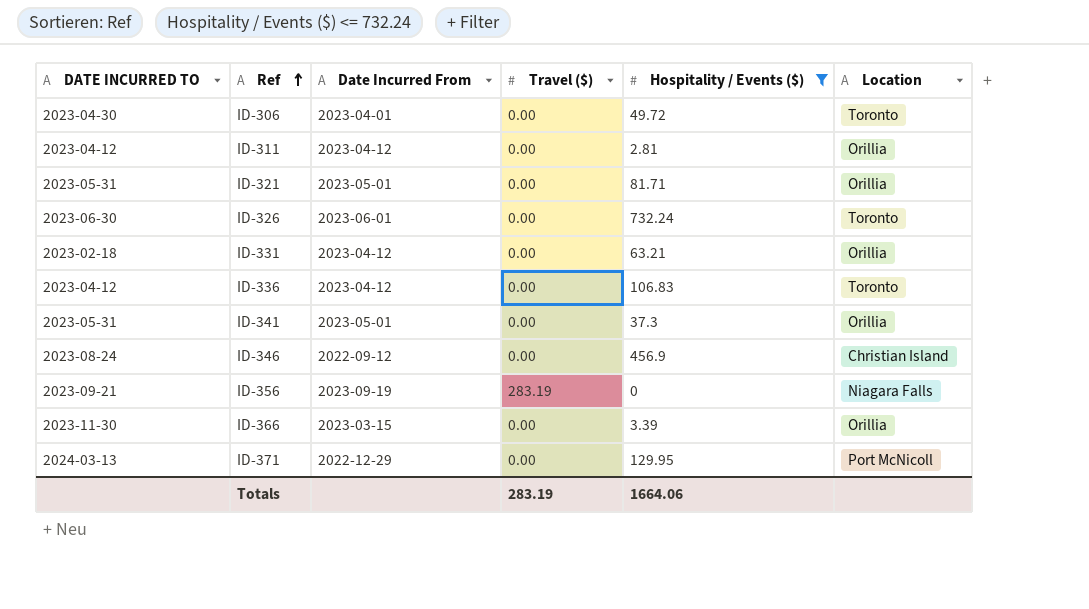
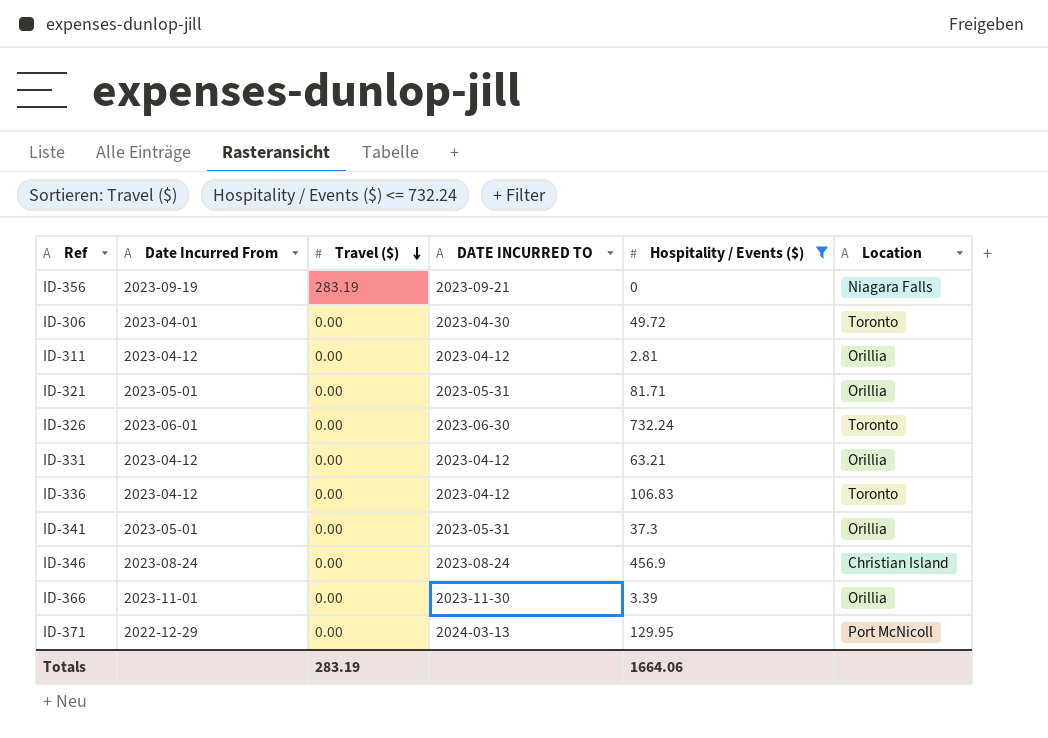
row order: Ref ascending -> Travel ($) descending
column DATE INCURRED TO | position: 1 -> 4
ID-331 | DATE INCURRED TO: 2023-02-18 -> 2023-04-12
ID-346 | Date Incurred From: 2022-09-12 -> 2023-08-24
ID-366 | Date Incurred From: 2023-03-15 -> 2023-11-01

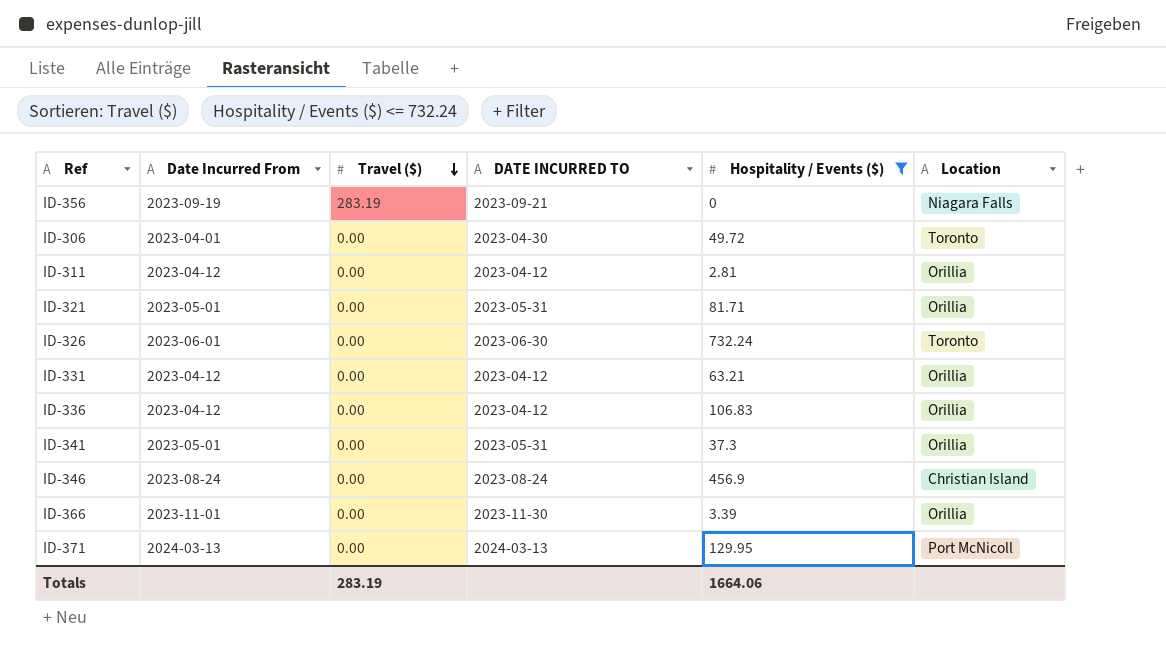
ID-336 | Location: Toronto -> Orillia
ID-371 | Date Incurred From: 2022-12-29 -> 2024-03-13

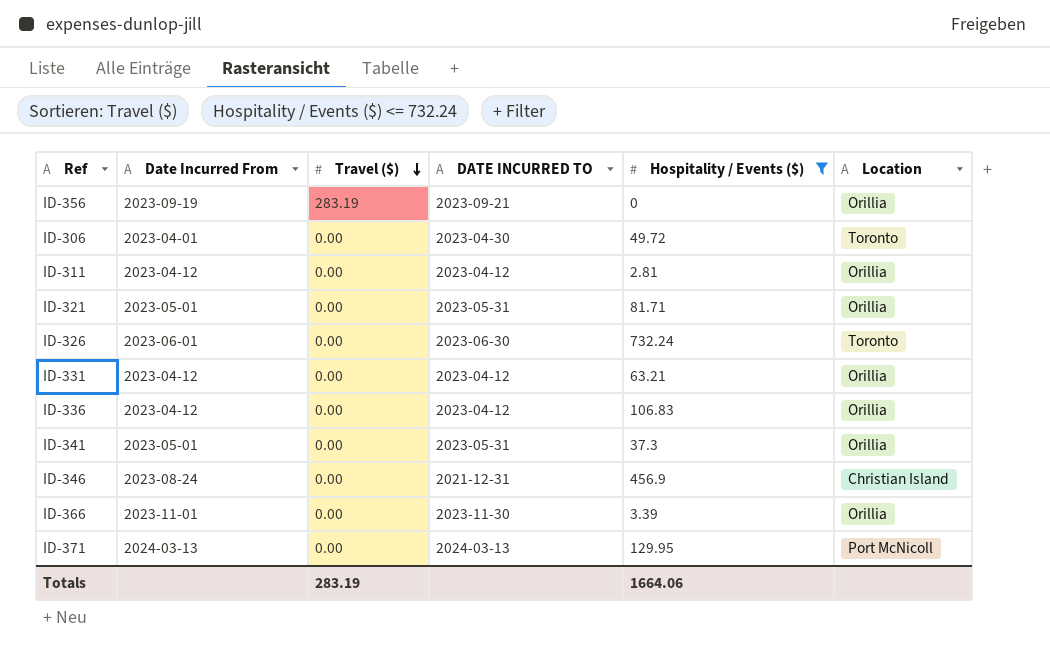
ID-356 | Location: Niagara Falls -> Orillia
ID-346 | DATE INCURRED TO: 2023-08-24 -> 2021-12-31

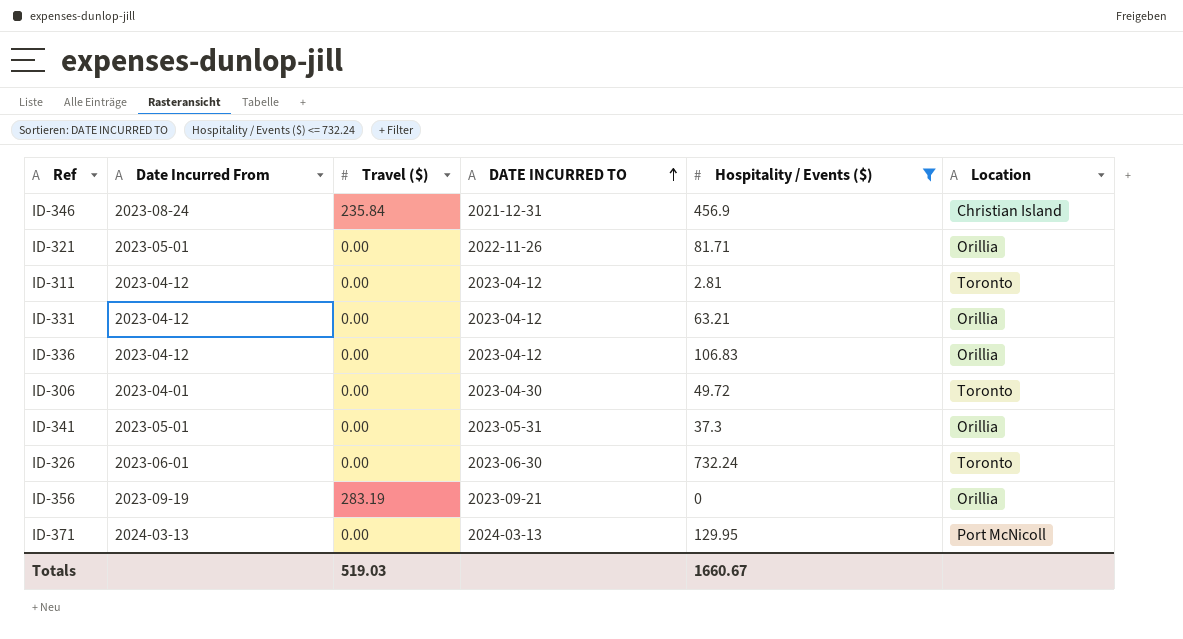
row order: Travel ($) descending -> DATE INCURRED TO ascending
row ID-366: 2023-11-01 | 0.00 | 2023-11-30 | 3.39 | Orillia -> none
ID-346 | Travel ($): 0.00 -> 235.84
ID-321 | DATE INCURRED TO: 2023-05-31 -> 2022-11-26
ID-311 | Location: Orillia -> Toronto
Totals | Travel ($): 283.19 -> 519.03
Totals | Hospitality / Events ($): 1664.06 -> 1660.67

